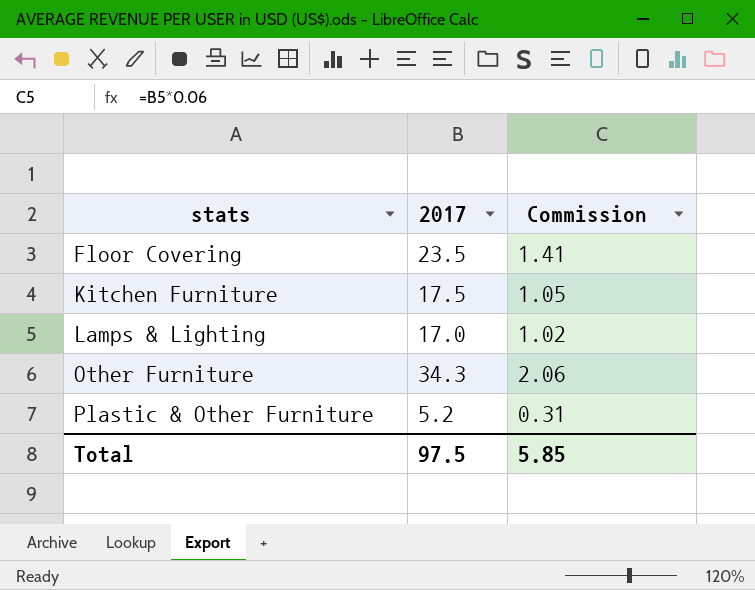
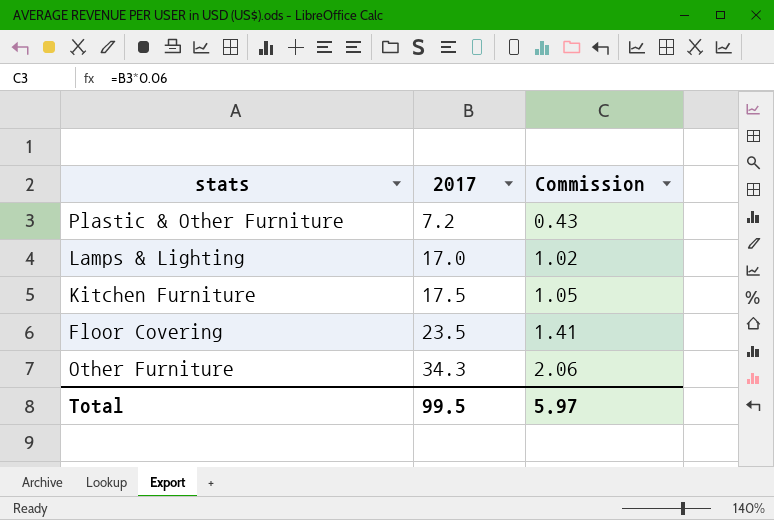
row order: stats ascending -> 2017 ascending
Plastic & Other Furniture | 2017: 5.2 -> 7.2
Plastic & Other Furniture | Commission: 0.31 -> 0.43
Total | 2017: 97.5 -> 99.5
Total | Commission: 5.85 -> 5.97

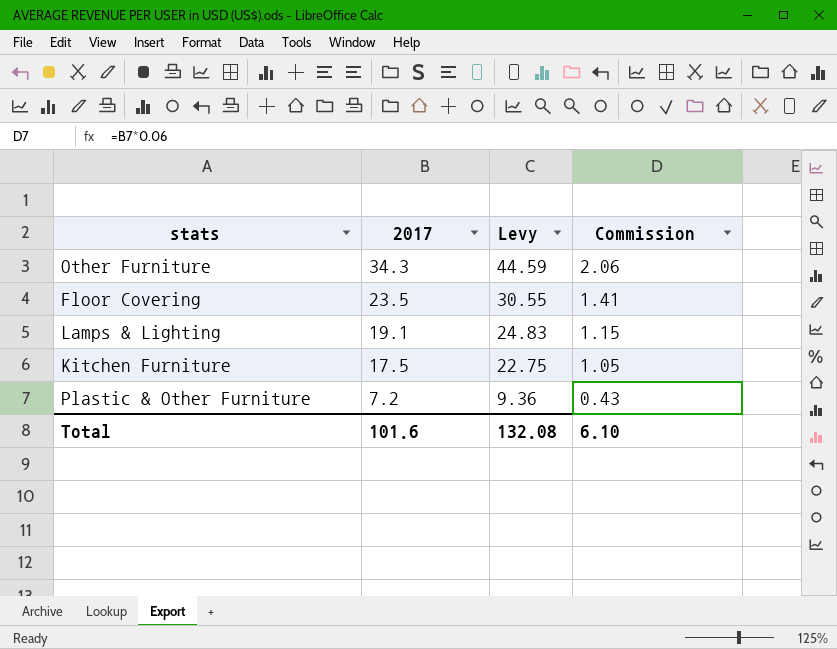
row order: 2017 ascending -> 2017 descending
column Levy | formula: none -> [2017] * 1.3
Lamps & Lighting | 2017: 17.0 -> 19.1
Lamps & Lighting | Commission: 1.02 -> 1.15
Total | 2017: 99.5 -> 101.6
Total | Commission: 5.97 -> 6.10

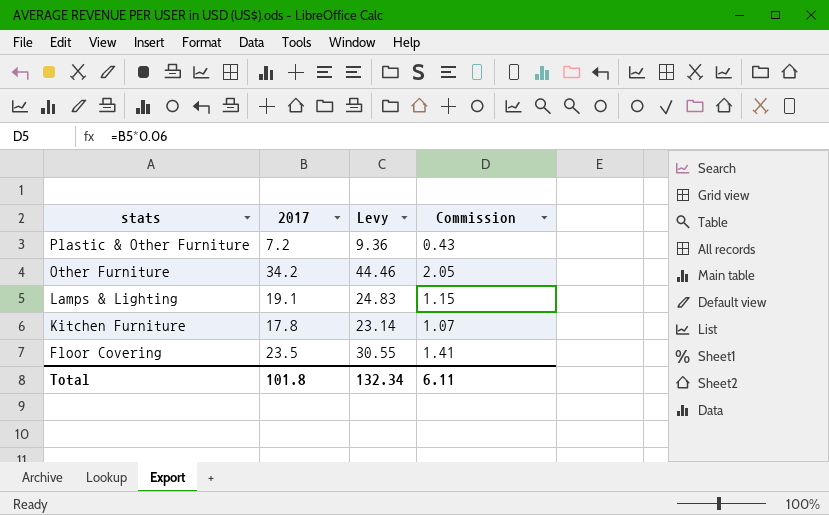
row order: 2017 descending -> stats descending
Other Furniture | 2017: 34.3 -> 34.2
Other Furniture | Levy: 44.59 -> 44.46
Other Furniture | Commission: 2.06 -> 2.05
Kitchen Furniture | 2017: 17.5 -> 17.8
Kitchen Furniture | Levy: 22.75 -> 23.14
Kitchen Furniture | Commission: 1.05 -> 1.07
Total | 2017: 101.6 -> 101.8
Total | Levy: 132.08 -> 132.34
Total | Commission: 6.10 -> 6.11

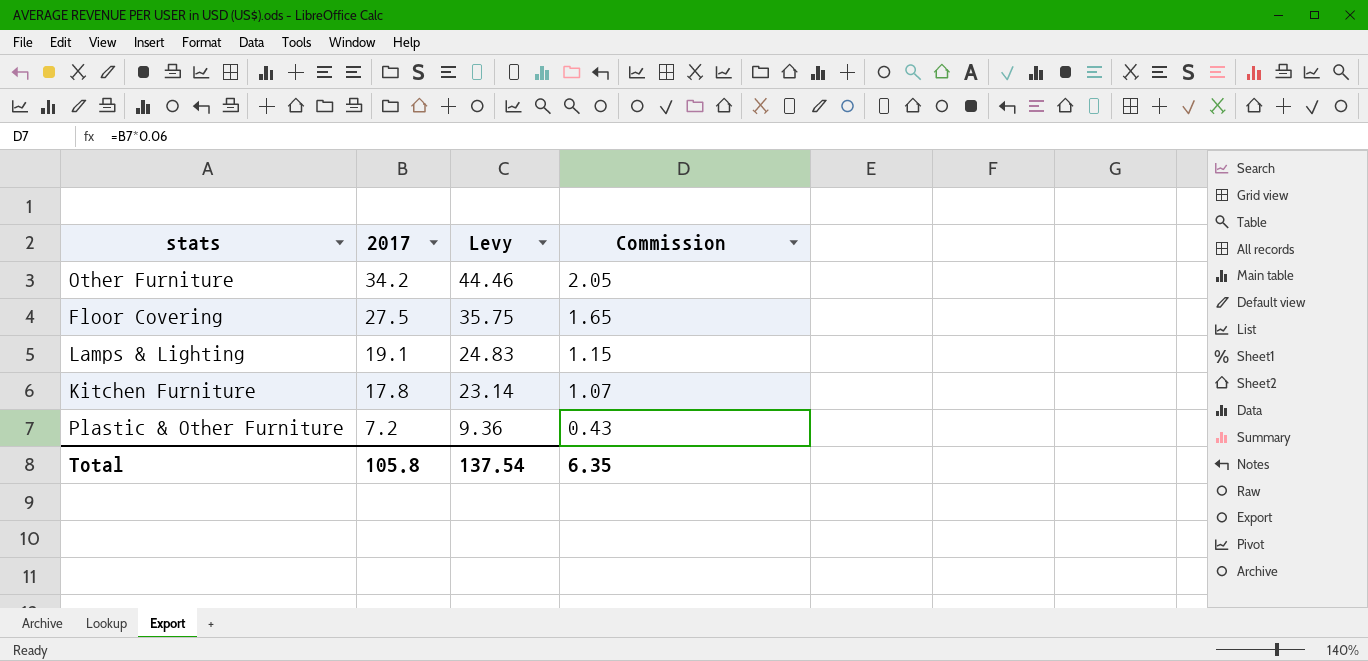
row order: stats descending -> 2017 descending
Floor Covering | 2017: 23.5 -> 27.5
Floor Covering | Levy: 30.55 -> 35.75
Floor Covering | Commission: 1.41 -> 1.65
Total | 2017: 101.8 -> 105.8
Total | Levy: 132.34 -> 137.54
Total | Commission: 6.11 -> 6.35

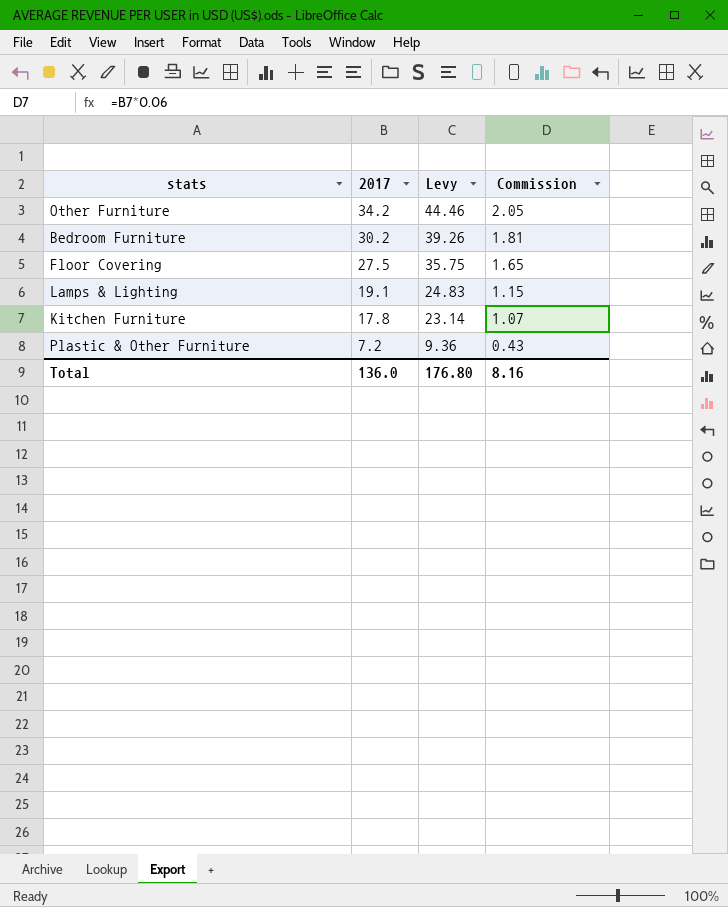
row Bedroom Furniture: none -> 30.2 | 39.26 | 1.81
Total | 2017: 105.8 -> 136.0
Total | Levy: 137.54 -> 176.80
Total | Commission: 6.35 -> 8.16

